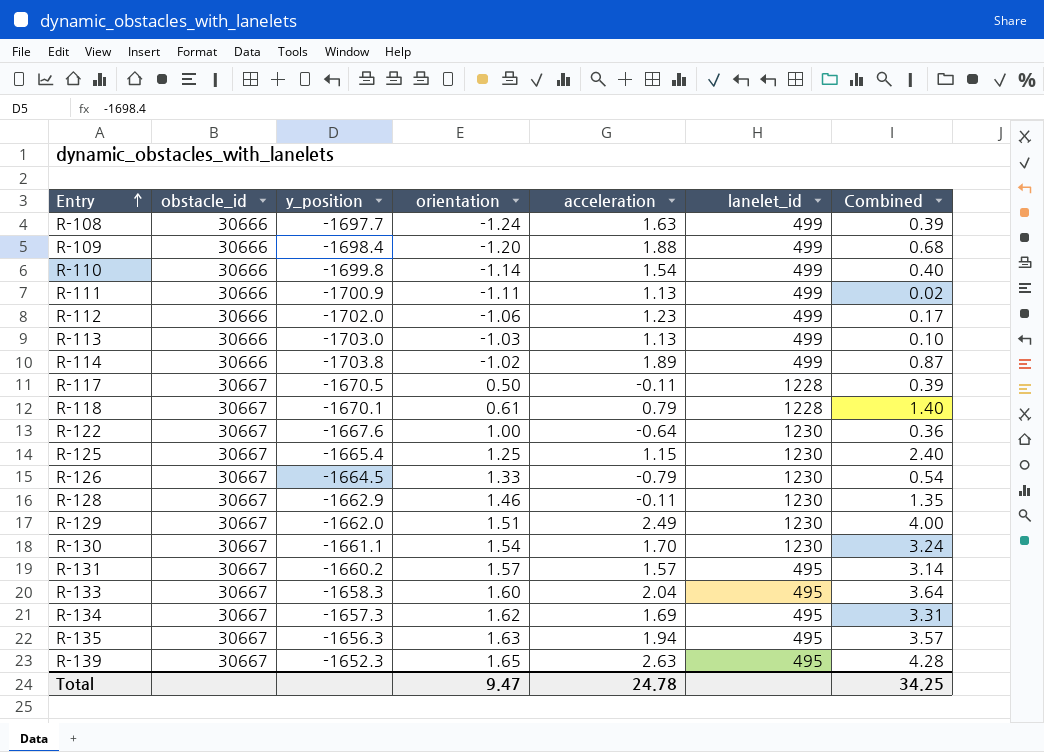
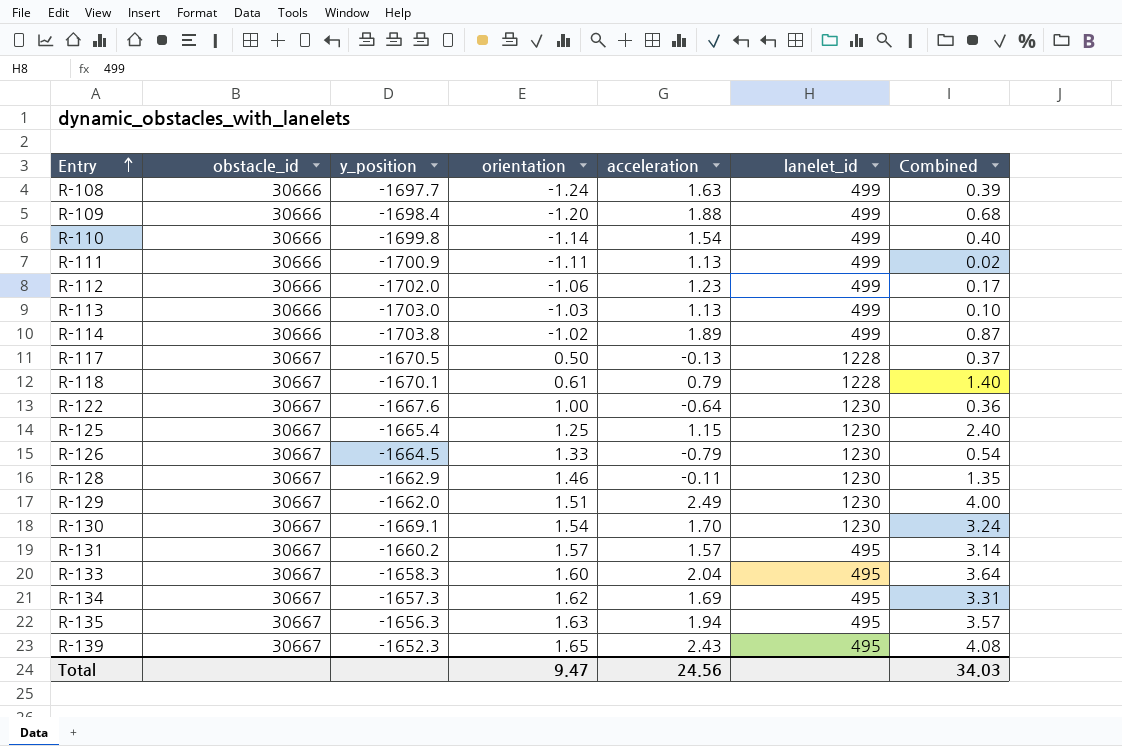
R-117 | acceleration: -0.11 -> -0.13
R-117 | Combined: 0.39 -> 0.37
R-130 | y_position: -1661.1 -> -1669.1
R-139 | acceleration: 2.63 -> 2.43
R-139 | Combined: 4.28 -> 4.08
Total | acceleration: 24.78 -> 24.56
Total | Combined: 34.25 -> 34.03

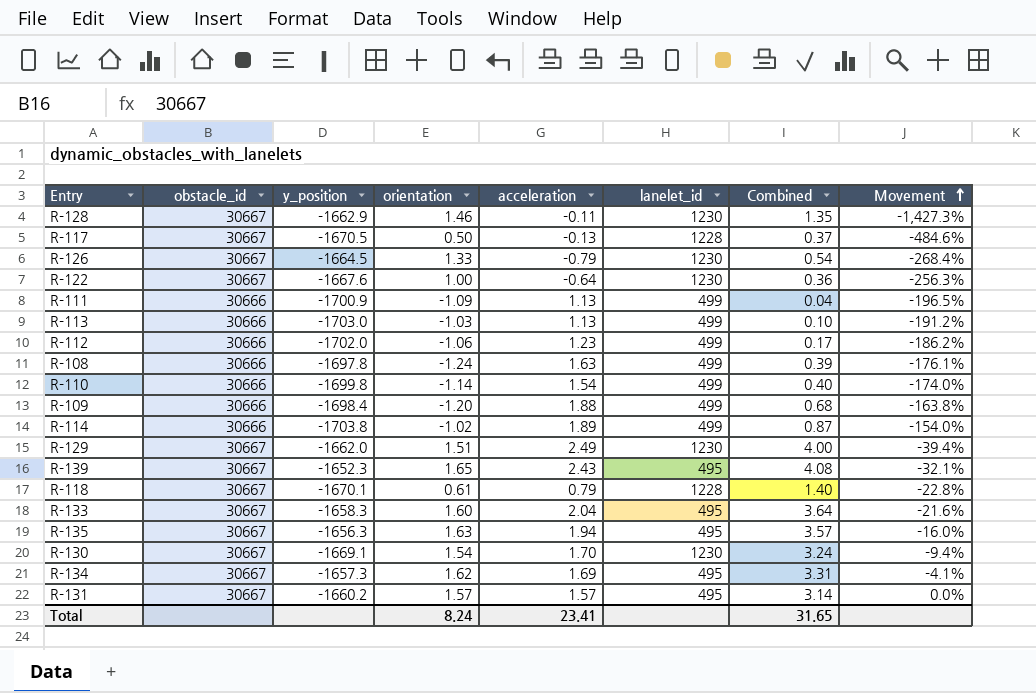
row order: Entry ascending -> Movement ascending
column Movement | formula: none -> ([orientation] - [acceleration]) / [acceleration]
row R-125: 30667 | -1665.4 | 1.25 | 1.15 | 1230 | 2.40 -> none
R-111 | orientation: -1.11 -> -1.09
R-111 | Combined: 0.02 -> 0.04
R-108 | y_position: -1697.7 -> -1697.8
Total | orientation: 9.47 -> 8.24
Total | acceleration: 24.56 -> 23.41
Total | Combined: 34.03 -> 31.65

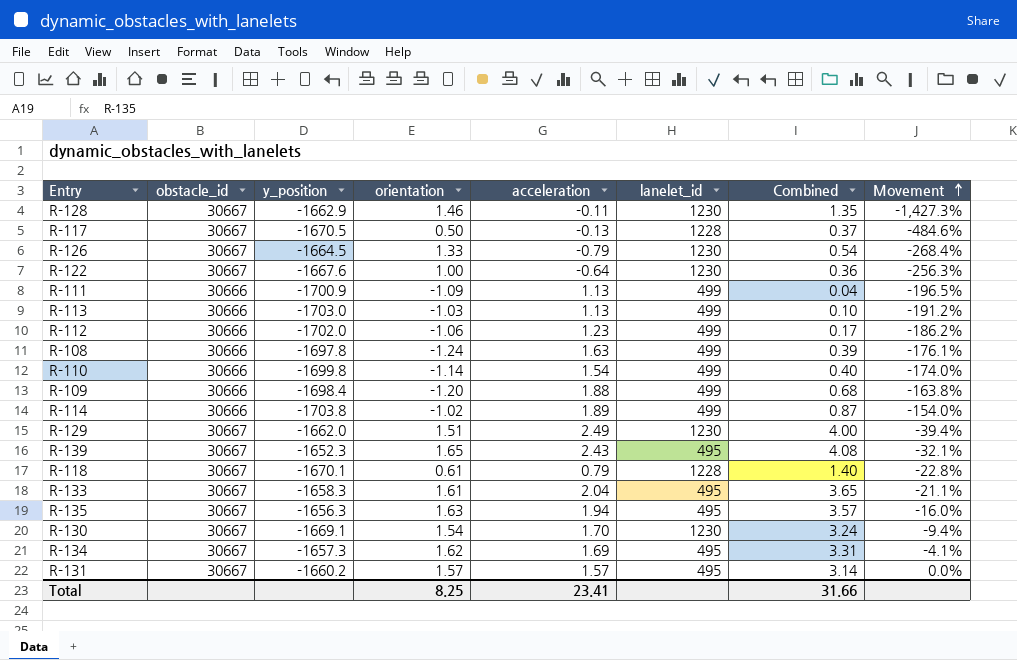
R-133 | orientation: 1.60 -> 1.61
R-133 | Combined: 3.64 -> 3.65
R-133 | Movement: -21.6% -> -21.1%
Total | orientation: 8.24 -> 8.25
Total | Combined: 31.65 -> 31.66

